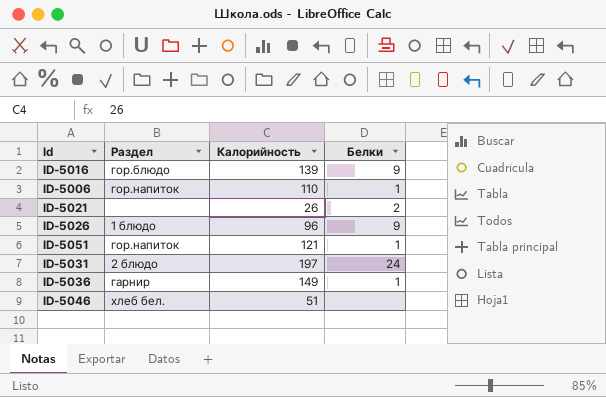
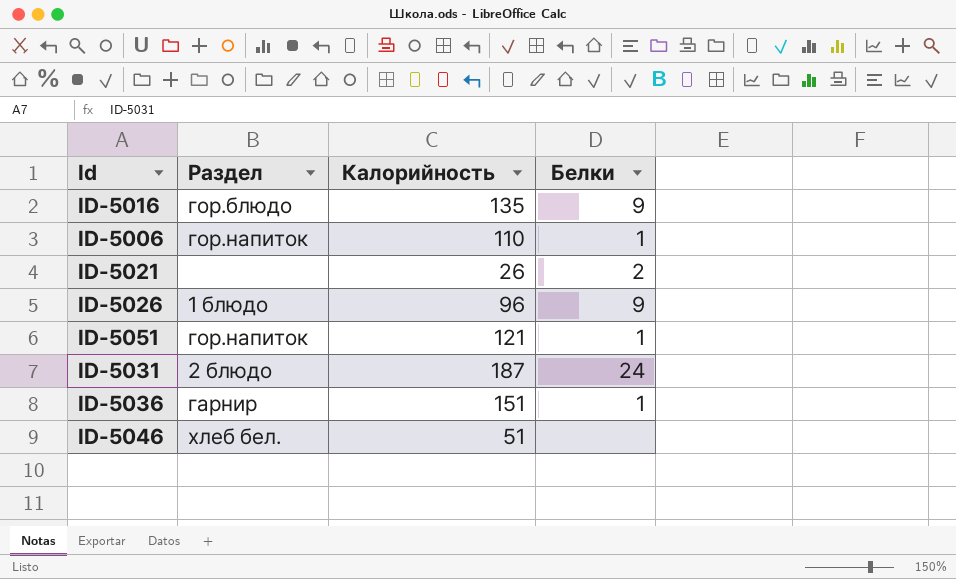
ID-5016 | Калорийность: 139 -> 135
ID-5031 | Калорийность: 197 -> 187
ID-5036 | Калорийность: 149 -> 151

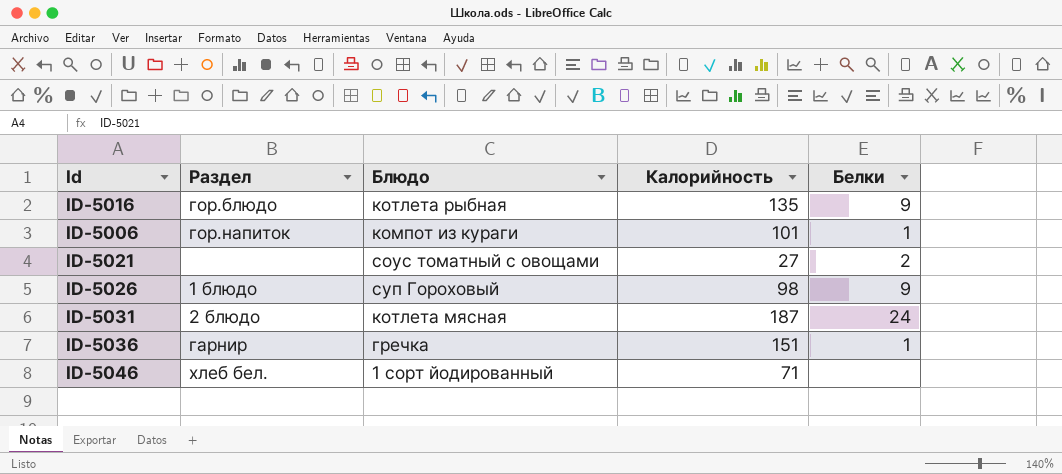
column Блюдо | position: none -> 3
row ID-5051: гор.напиток | 121 | 1 -> none
ID-5006 | Калорийность: 110 -> 101
ID-5021 | Калорийность: 26 -> 27
ID-5026 | Калорийность: 96 -> 98
ID-5046 | Калорийность: 51 -> 71

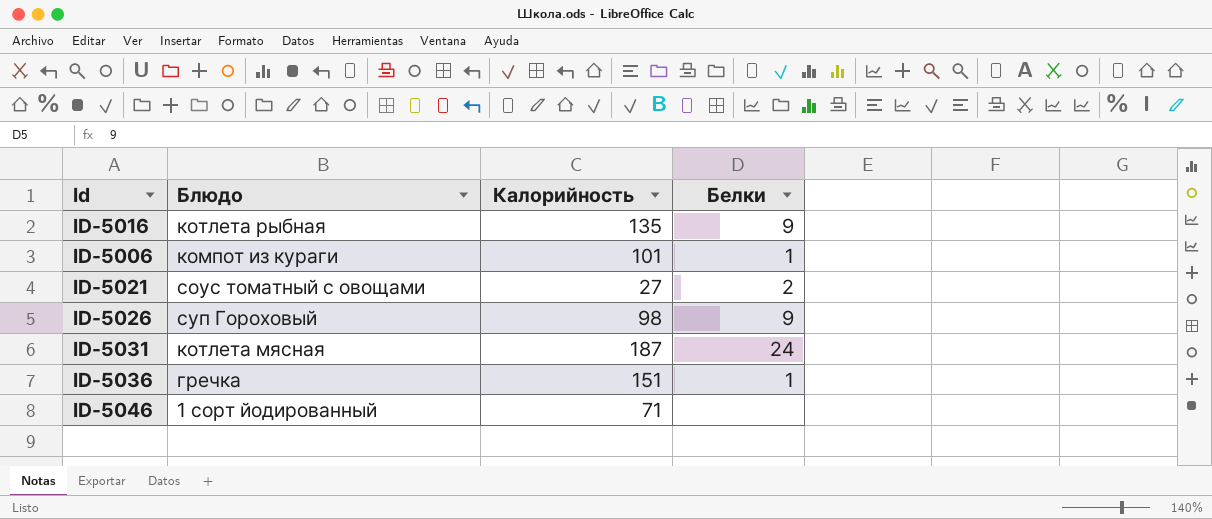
column Раздел | position: 2 -> none

